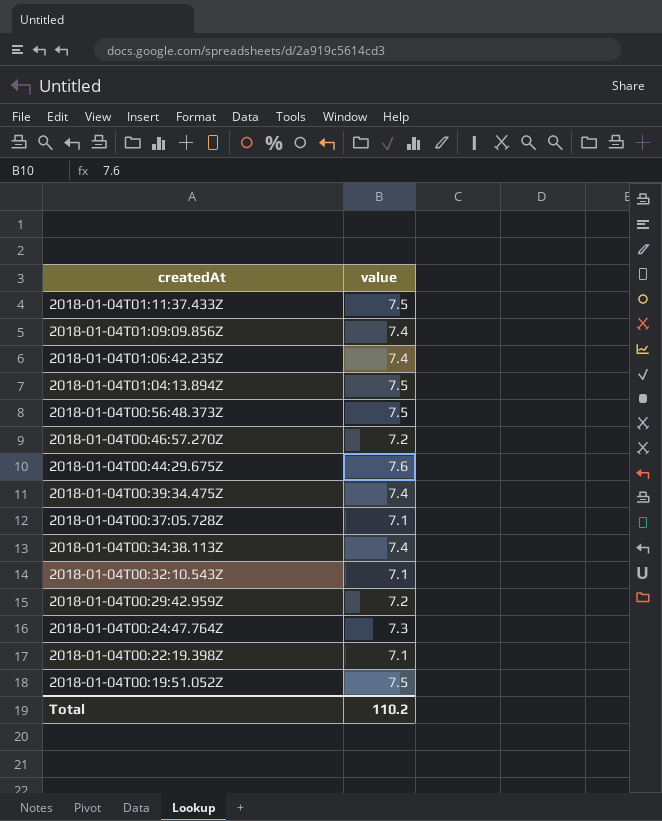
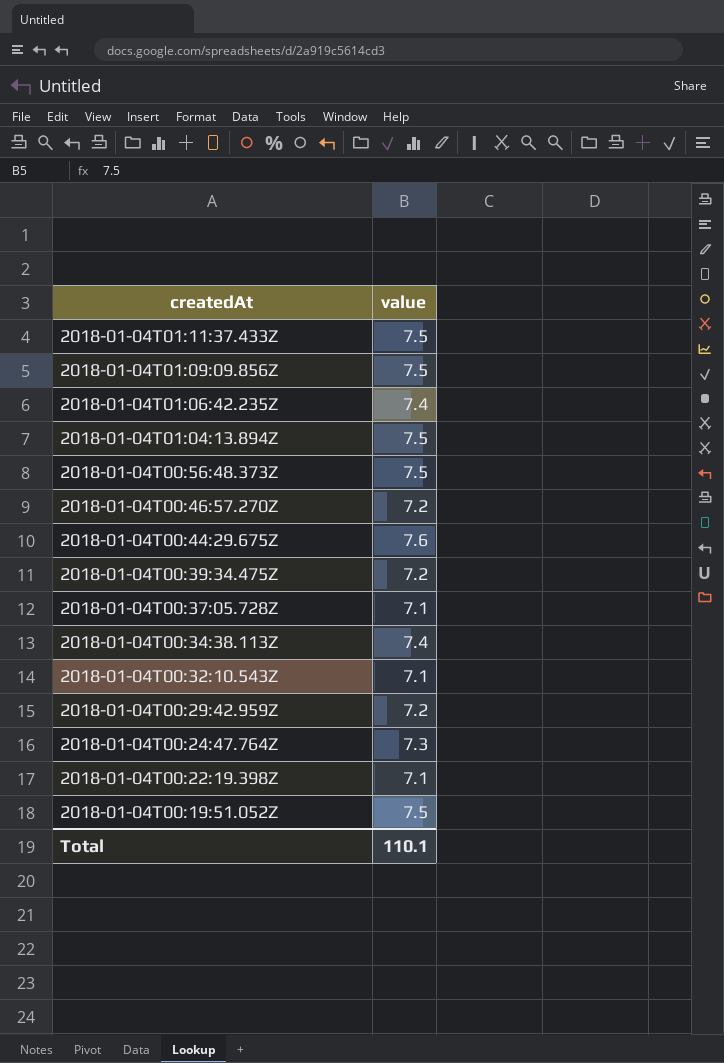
2018-01-04T01:09:09.856Z | value: 7.4 -> 7.5
2018-01-04T00:39:34.475Z | value: 7.4 -> 7.2
Total | value: 110.2 -> 110.1

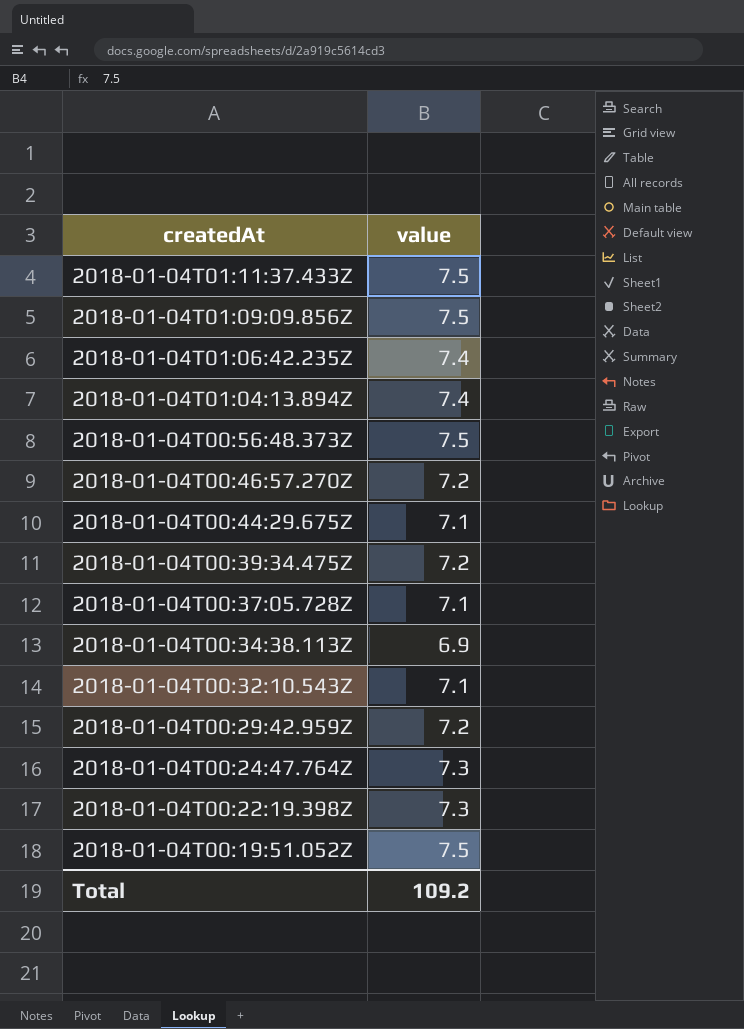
2018-01-04T01:04:13.894Z | value: 7.5 -> 7.4
2018-01-04T00:44:29.675Z | value: 7.6 -> 7.1
2018-01-04T00:34:38.113Z | value: 7.4 -> 6.9
2018-01-04T00:22:19.398Z | value: 7.1 -> 7.3
Total | value: 110.1 -> 109.2

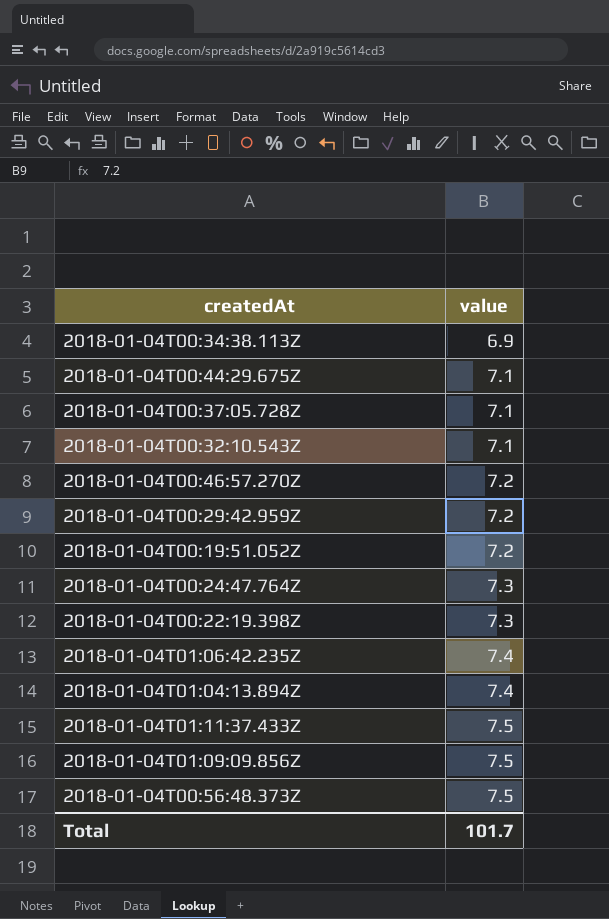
row order: createdAt descending -> value ascending
row 2018-01-04T00:39:34.475Z: 7.2 -> none
2018-01-04T00:19:51.052Z | value: 7.5 -> 7.2
Total | value: 109.2 -> 101.7

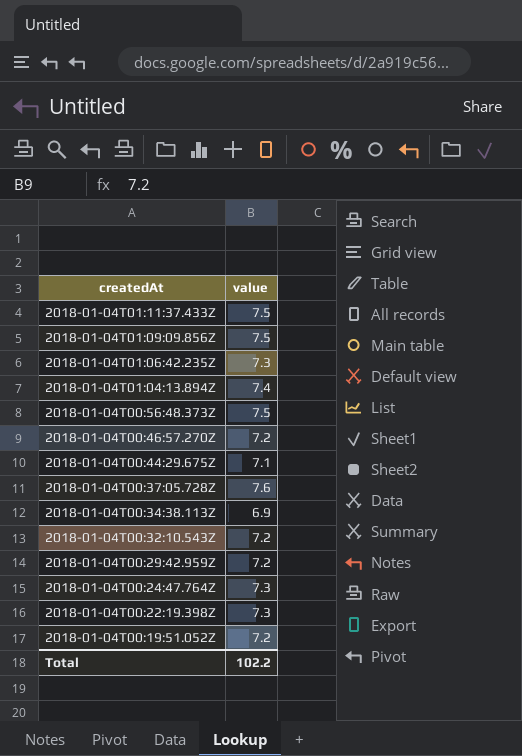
row order: value ascending -> createdAt descending
2018-01-04T01:06:42.235Z | value: 7.4 -> 7.3
2018-01-04T00:37:05.728Z | value: 7.1 -> 7.6
2018-01-04T00:32:10.543Z | value: 7.1 -> 7.2
Total | value: 101.7 -> 102.2

